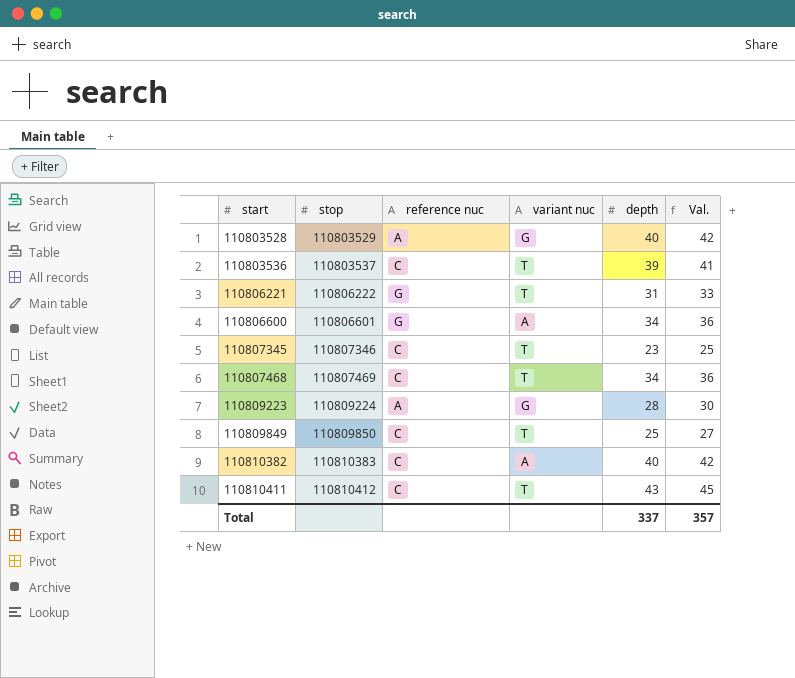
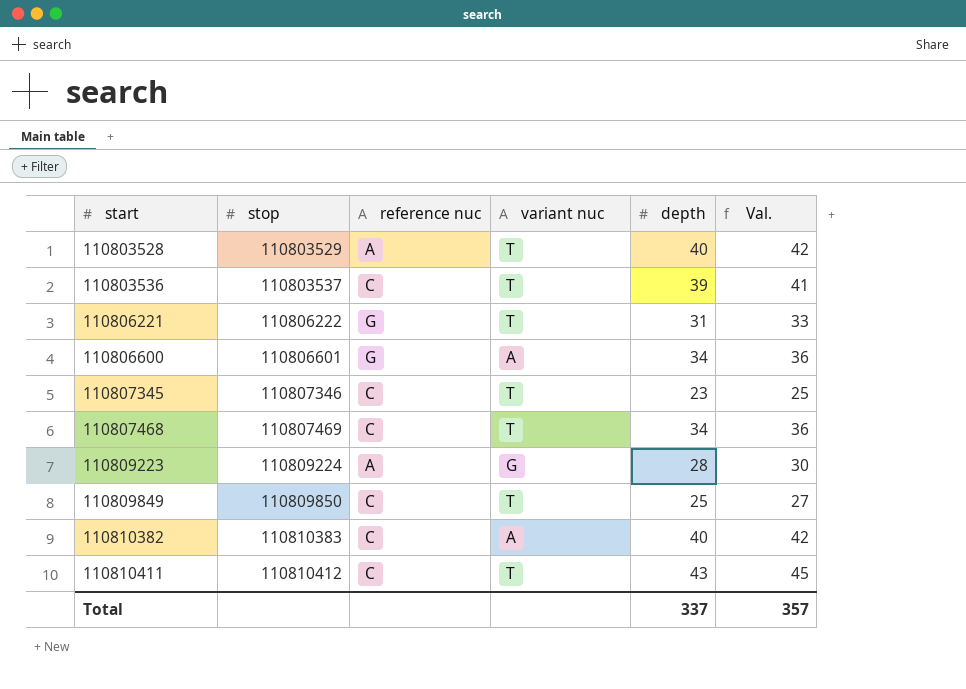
110803528 | variant nuc: G -> T

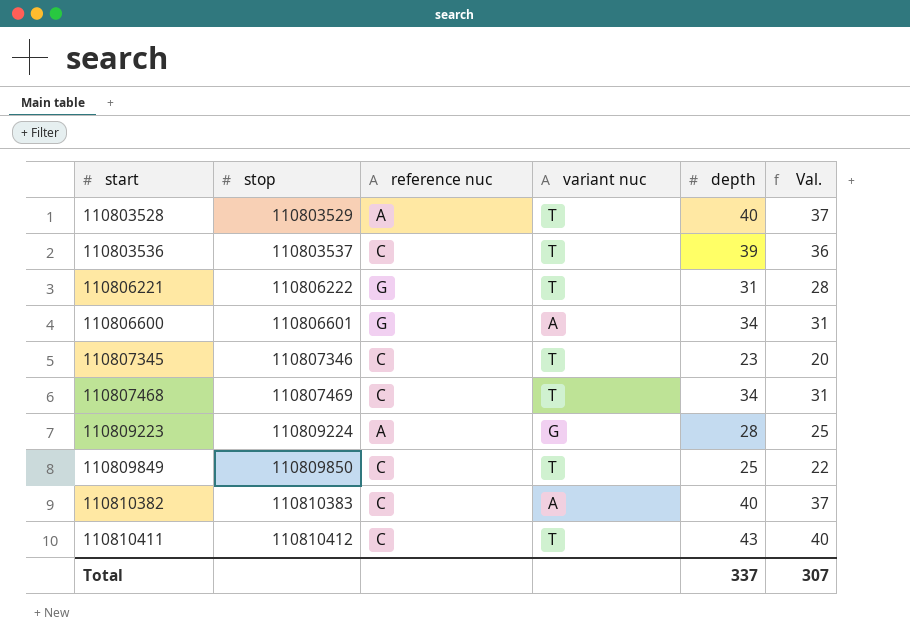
column Val. | formula: [depth] + 2 -> [depth] - 3
Total | Val.: 357 -> 307

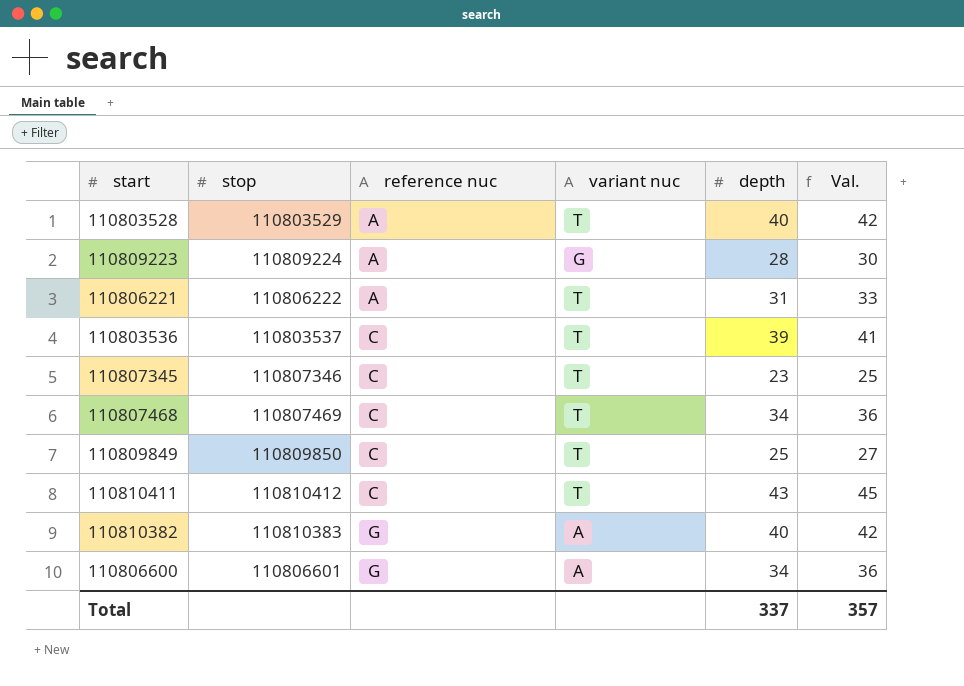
row order: start ascending -> reference nuc ascending
column Val. | formula: [depth] - 3 -> [depth] + 2
110806221 | reference nuc: G -> A
110810382 | reference nuc: C -> G
Total | Val.: 307 -> 357

